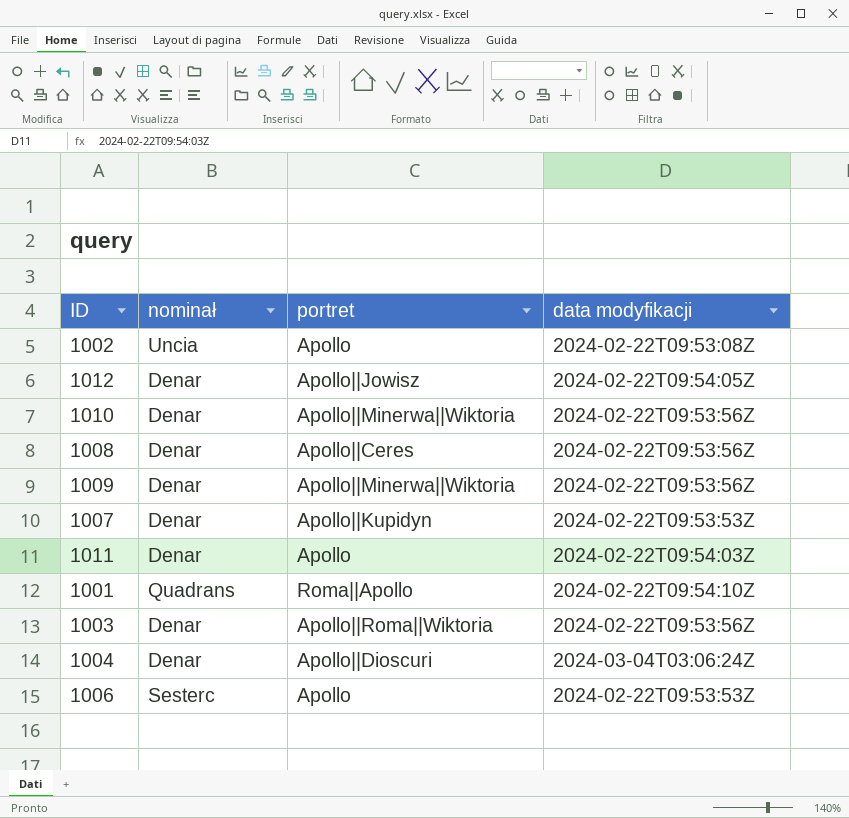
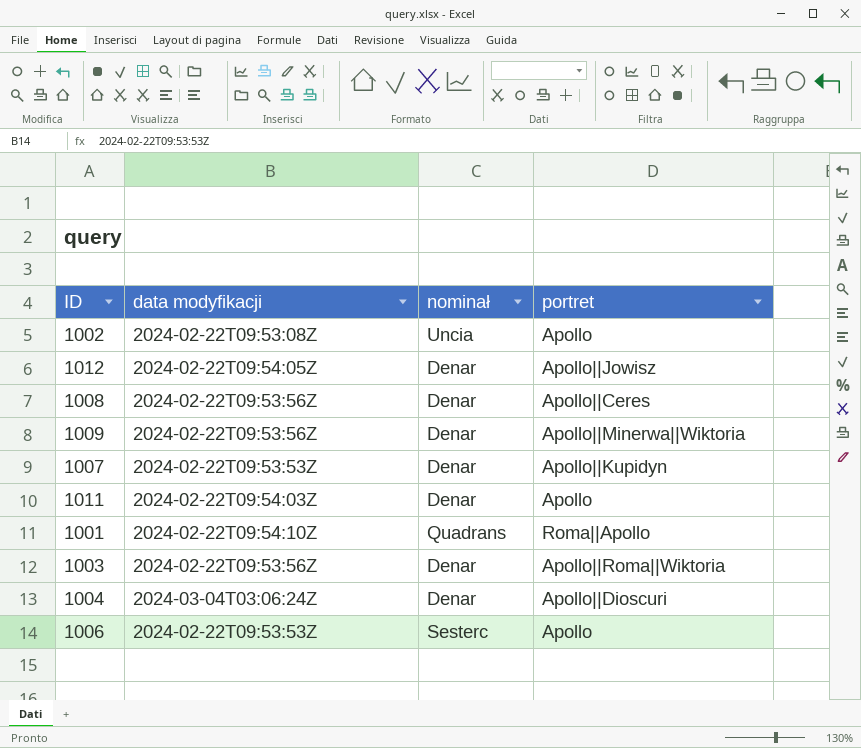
column data modyfikacji | position: 4 -> 2
row 1010: Denar | Apollo||Minerwa||Wiktoria | 2024-02-22T09:53:56Z -> none

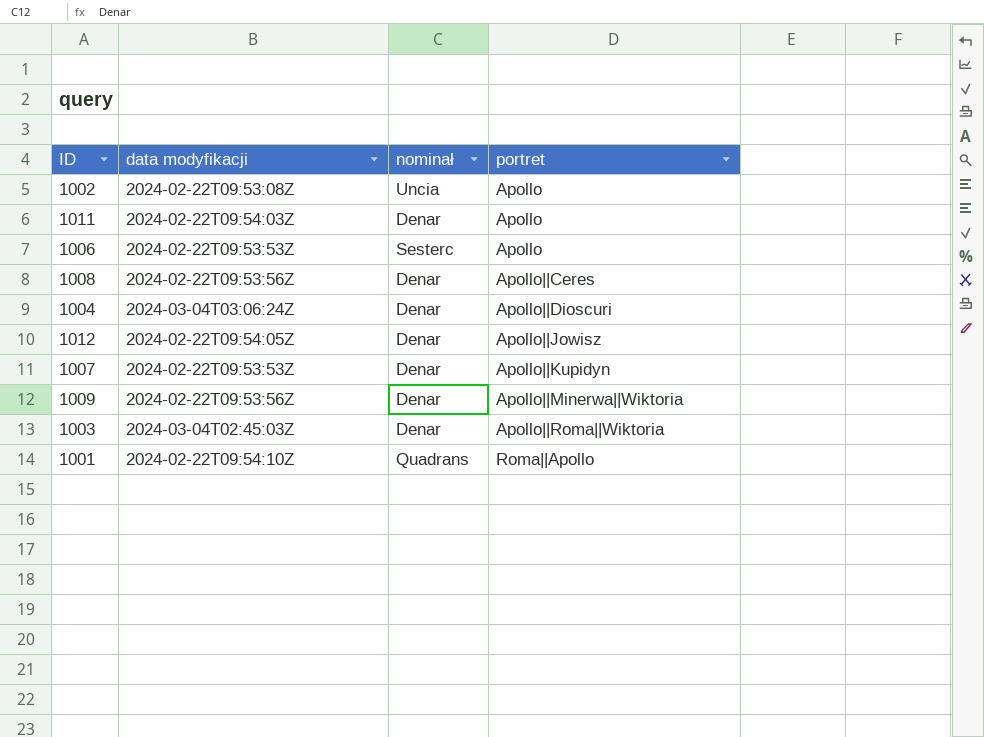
row order: none -> portret ascending
1003 | data modyfikacji: 2024-02-22T09:53:56Z -> 2024-03-04T02:45:03Z

